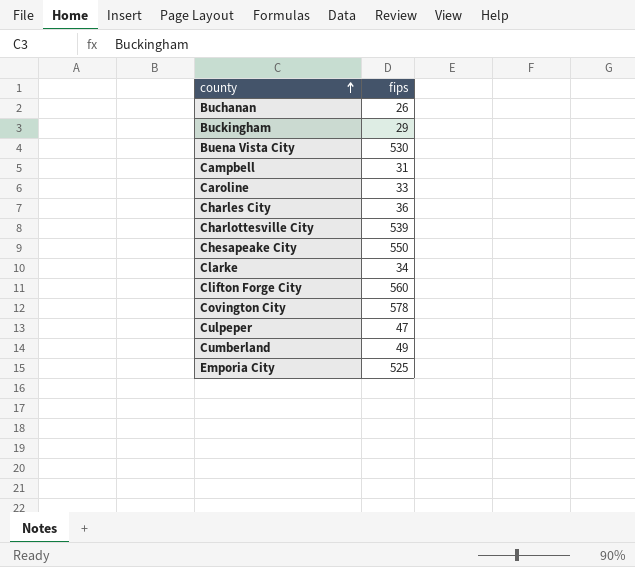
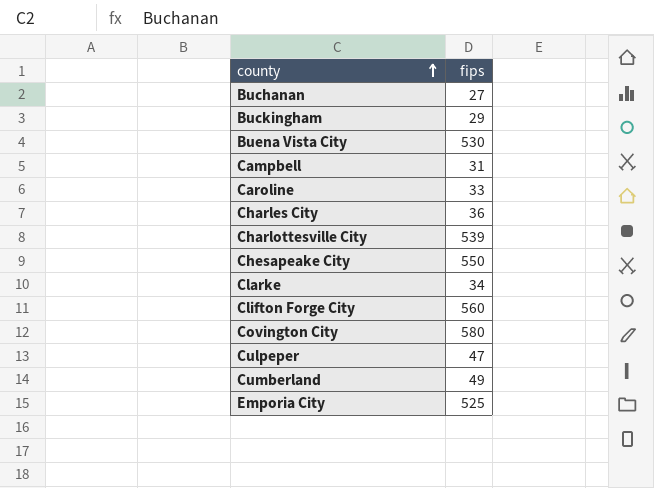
Buchanan | fips: 26 -> 27
Covington City | fips: 578 -> 580

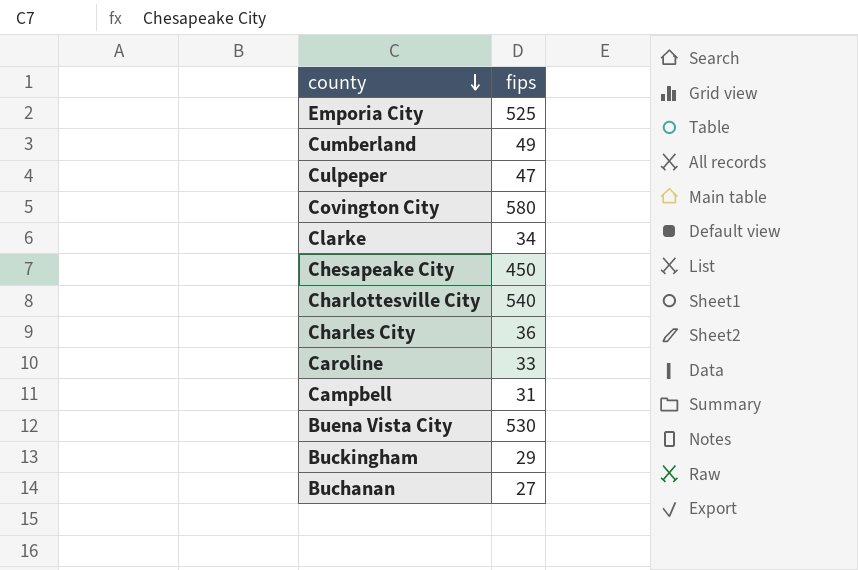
row order: county ascending -> county descending
row Clifton Forge City: 560 -> none
Chesapeake City | fips: 550 -> 450
Charlottesville City | fips: 539 -> 540

